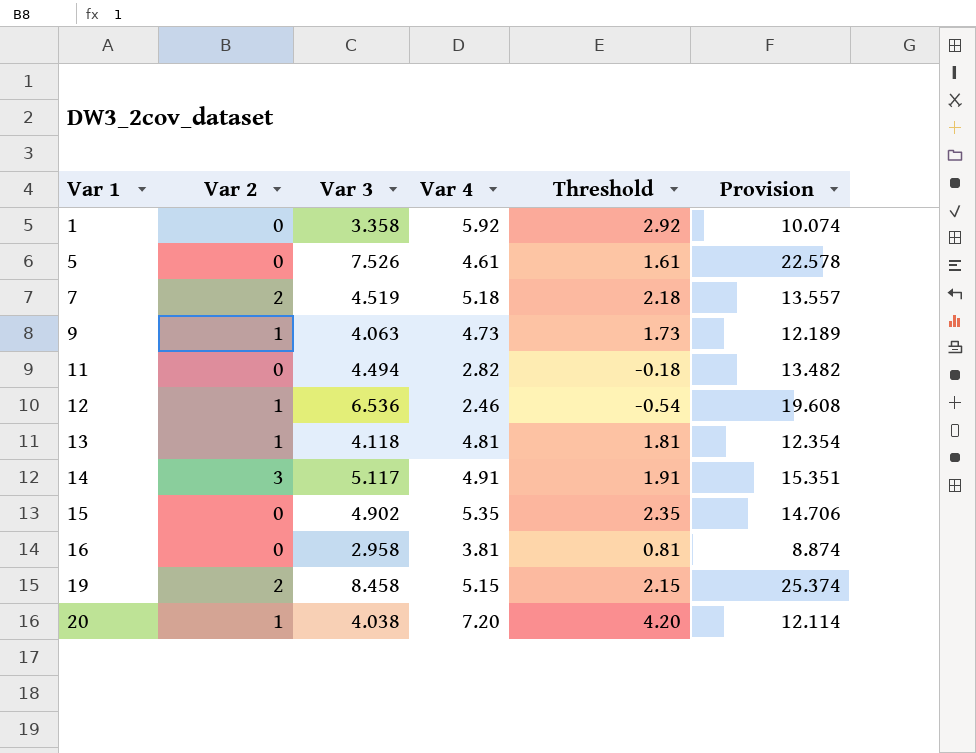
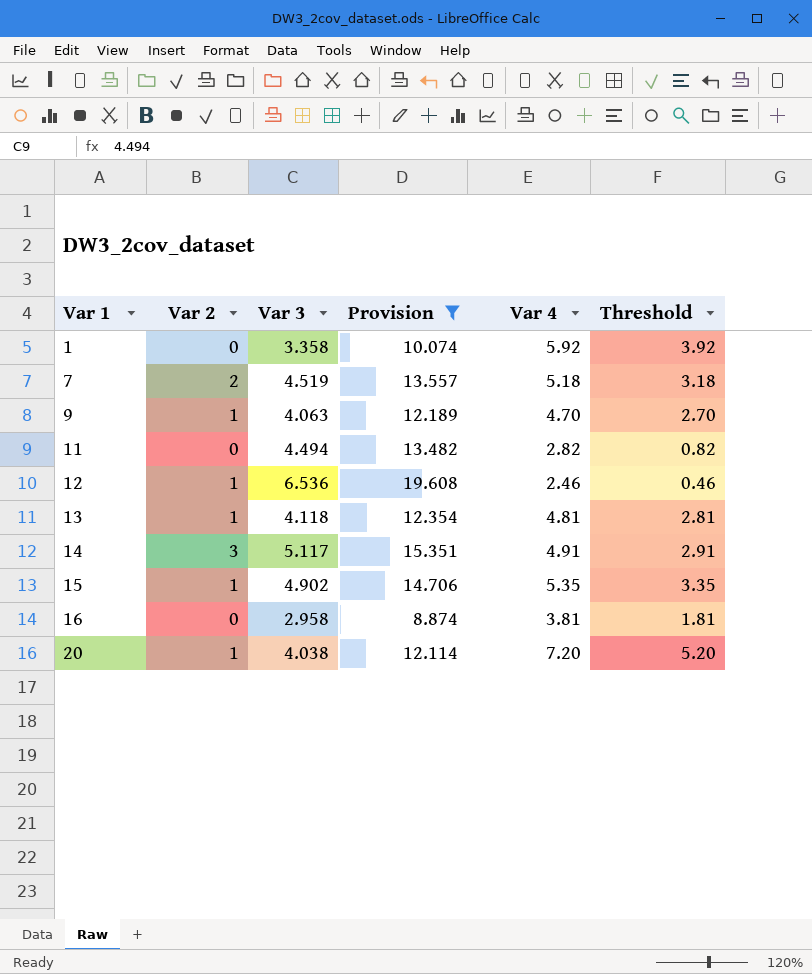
filter: none -> Provision <= 19.608
column Provision | position: 6 -> 4
column Threshold | formula: [Var 4] - 3 -> [Var 4] - 2
9 | Var 4: 4.73 -> 4.70
15 | Var 2: 0 -> 1

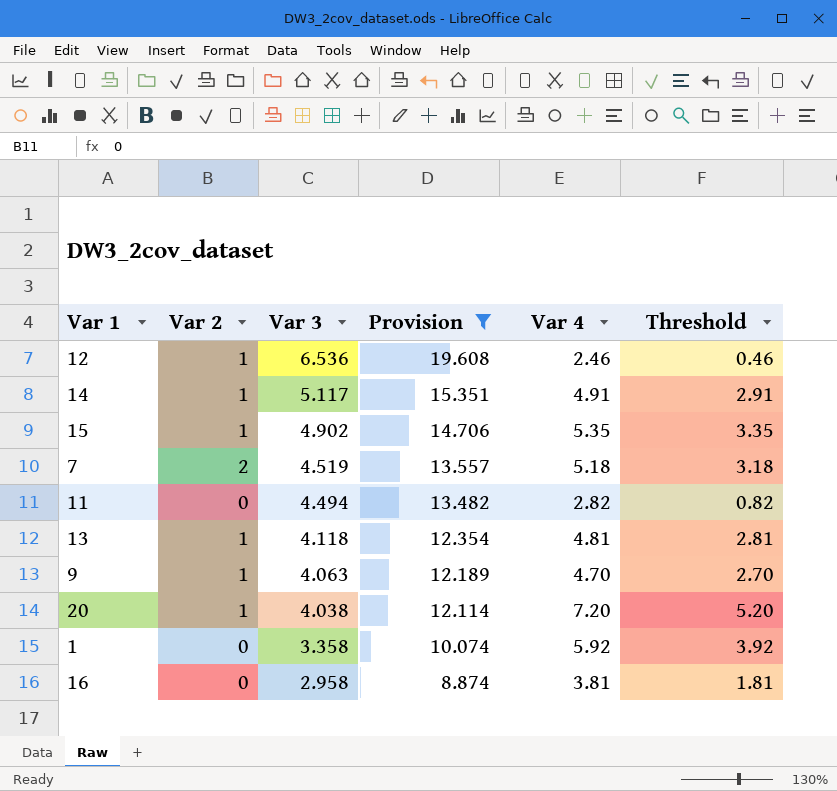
row order: Var 1 ascending -> Var 3 descending
14 | Var 2: 3 -> 1

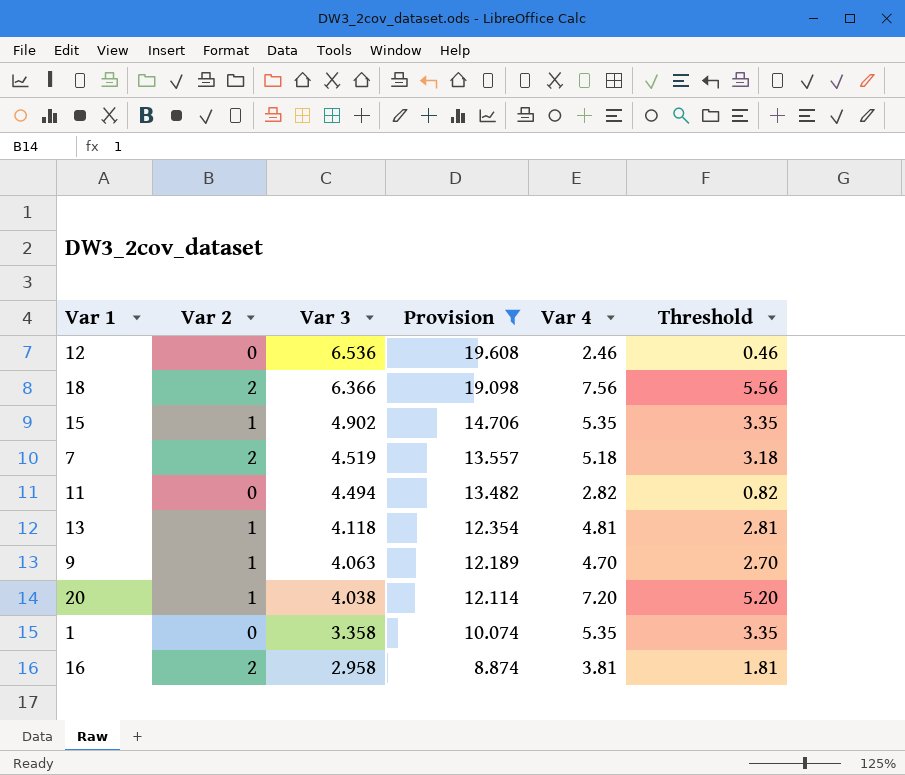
row 14: 1 | 5.117 | 15.351 | 4.91 | 2.91 -> none
12 | Var 2: 1 -> 0
row 18: none -> 2 | 6.366 | 19.098 | 7.56 | 5.56
1 | Var 4: 5.92 -> 5.35
1 | Threshold: 3.92 -> 3.35
16 | Var 2: 0 -> 2

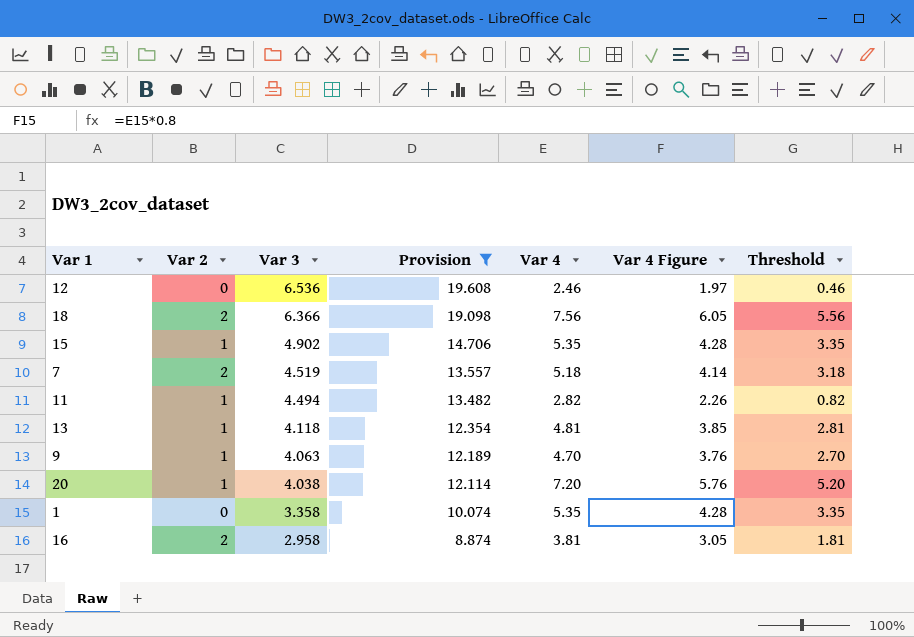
column Var 4 Figure | formula: none -> [Var 4] * 0.8
11 | Var 2: 0 -> 1

